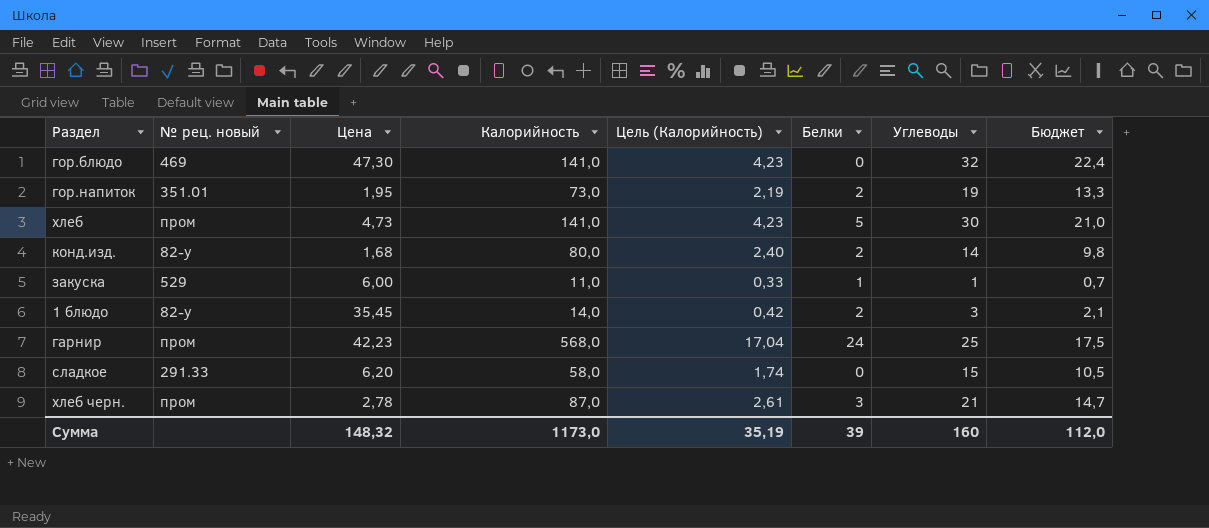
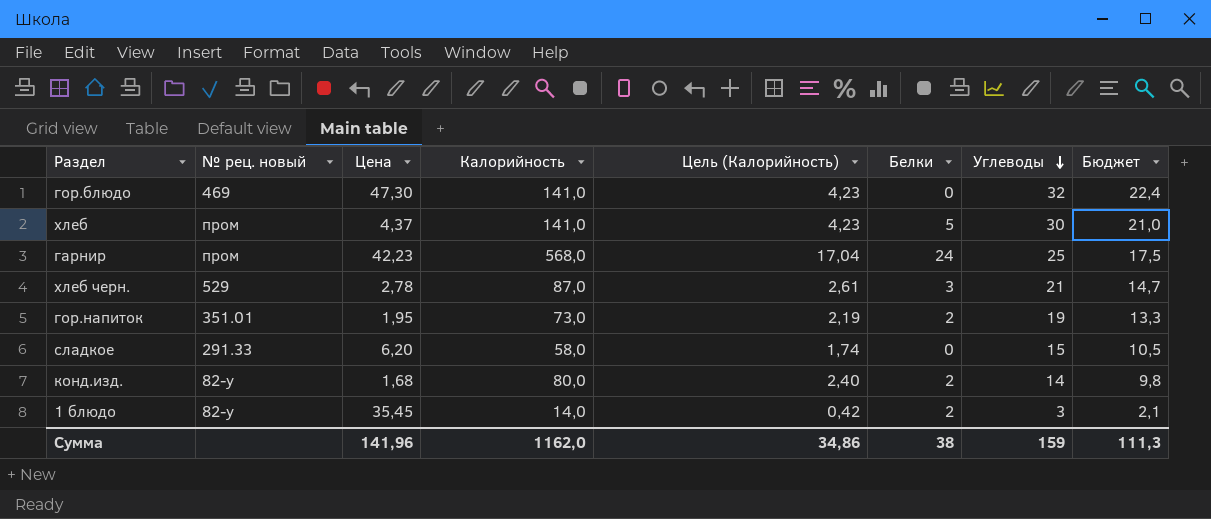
row order: none -> Углеводы descending
row закуска: 529 | 6,00 | 11,0 | 0,33 | 1 | 1 | 0,7 -> none
хлеб | Цена: 4,73 -> 4,37
хлеб черн. | № рец. новый: пром -> 529
Сумма | Цена: 148,32 -> 141,96
Сумма | Калорийность: 1173,0 -> 1162,0
Сумма | Цель (Калорийность): 35,19 -> 34,86
Сумма | Белки: 39 -> 38
Сумма | Углеводы: 160 -> 159
Сумма | Бюджет: 112,0 -> 111,3

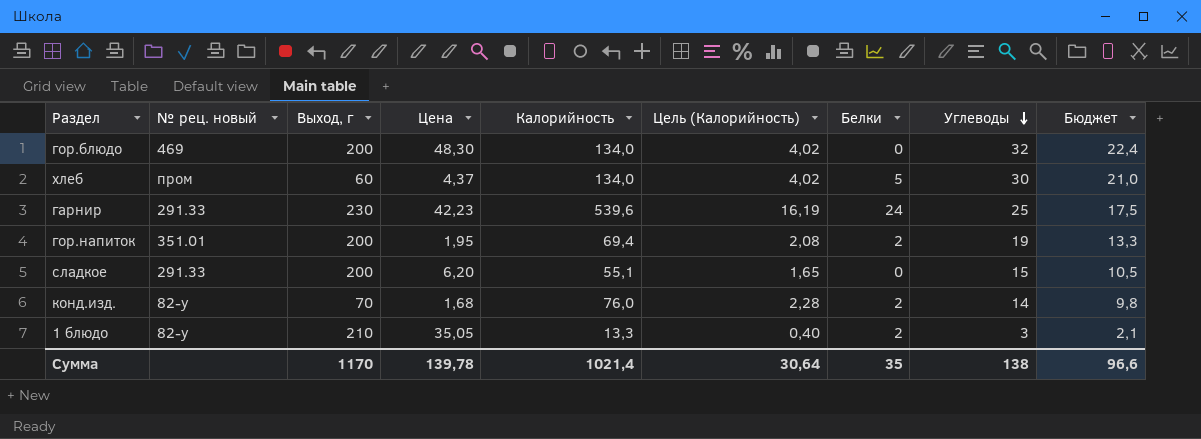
column Выход, г | position: none -> 3
row хлеб черн.: 529 | 2,78 | 87,0 | 2,61 | 3 | 21 | 14,7 -> none
гор.блюдо | Цена: 47,30 -> 48,30
гор.блюдо | Калорийность: 141,0 -> 134,0
гор.блюдо | Цель (Калорийность): 4,23 -> 4,02
хлеб | Калорийность: 141,0 -> 134,0
хлеб | Цель (Калорийность): 4,23 -> 4,02
гарнир | № рец. новый: пром -> 291.33
гарнир | Калорийность: 568,0 -> 539,6
гарнир | Цель (Калорийность): 17,04 -> 16,19
гор.напиток | Калорийность: 73,0 -> 69,4
гор.напиток | Цель (Калорийность): 2,19 -> 2,08
сладкое | Калорийность: 58,0 -> 55,1
сладкое | Цель (Калорийность): 1,74 -> 1,65
конд.изд. | Калорийность: 80,0 -> 76,0
конд.изд. | Цель (Калорийность): 2,40 -> 2,28
1 блюдо | Цена: 35,45 -> 35,05
1 блюдо | Калорийность: 14,0 -> 13,3
1 блюдо | Цель (Калорийность): 0,42 -> 0,40
Сумма | Цена: 141,96 -> 139,78
Сумма | Калорийность: 1162,0 -> 1021,4
Сумма | Цель (Калорийность): 34,86 -> 30,64
Сумма | Белки: 38 -> 35
Сумма | Углеводы: 159 -> 138
Сумма | Бюджет: 111,3 -> 96,6

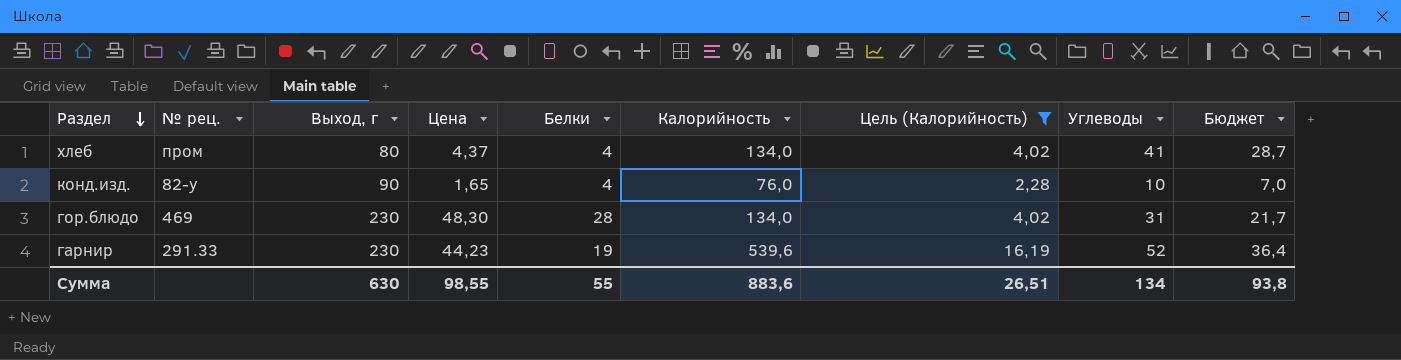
filter: none -> Цель (Калорийность) >= 2,28
row order: Углеводы descending -> Раздел descending
column name: № рец. новый -> № рец.
column Белки | position: 7 -> 5
хлеб | Выход, г: 60 -> 80
хлеб | Белки: 5 -> 4
хлеб | Углеводы: 30 -> 41
хлеб | Бюджет: 21,0 -> 28,7
конд.изд. | Выход, г: 70 -> 90
конд.изд. | Цена: 1,68 -> 1,65
конд.изд. | Белки: 2 -> 4
конд.изд. | Углеводы: 14 -> 10
конд.изд. | Бюджет: 9,8 -> 7,0
гор.блюдо | Выход, г: 200 -> 230
гор.блюдо | Белки: 0 -> 28
гор.блюдо | Углеводы: 32 -> 31
гор.блюдо | Бюджет: 22,4 -> 21,7
гарнир | Цена: 42,23 -> 44,23
гарнир | Белки: 24 -> 19
гарнир | Углеводы: 25 -> 52
гарнир | Бюджет: 17,5 -> 36,4
Сумма | Выход, г: 1170 -> 630
Сумма | Цена: 139,78 -> 98,55
Сумма | Белки: 35 -> 55
Сумма | Калорийность: 1021,4 -> 883,6
Сумма | Цель (Калорийность): 30,64 -> 26,51
Сумма | Углеводы: 138 -> 134
Сумма | Бюджет: 96,6 -> 93,8

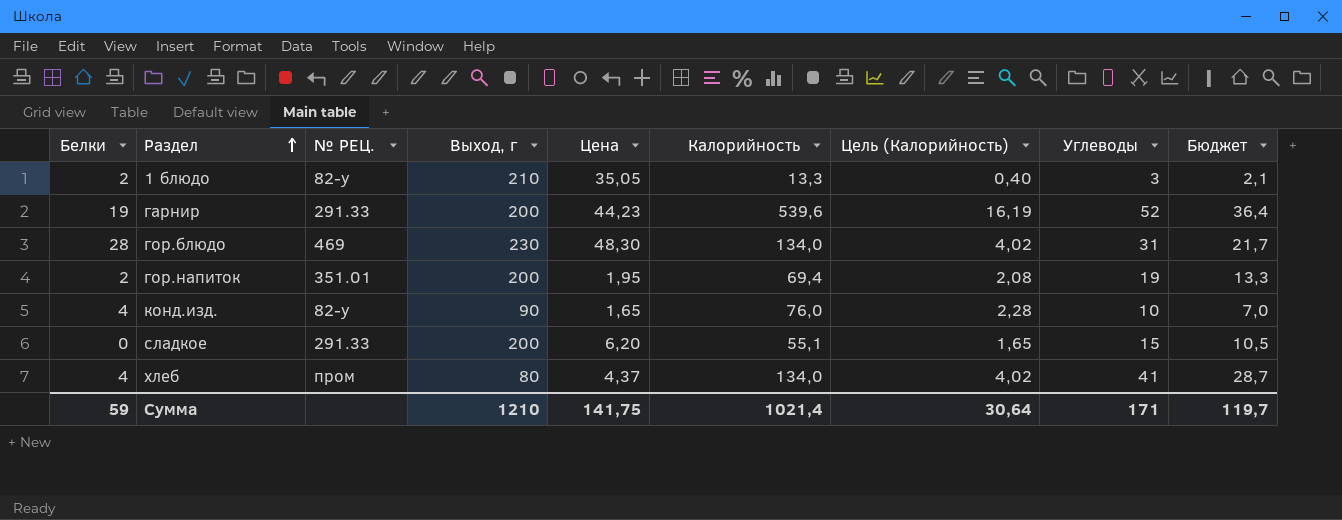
filter: Цель (Калорийность) >= 2,28 -> none
row order: Раздел descending -> Раздел ascending
column Белки | position: 5 -> 1
column name: № рец. -> № РЕЦ.
гарнир | Выход, г: 230 -> 200
Сумма | Белки: 55 -> 59
Сумма | Выход, г: 630 -> 1210
Сумма | Цена: 98,55 -> 141,75
Сумма | Калорийность: 883,6 -> 1021,4
Сумма | Цель (Калорийность): 26,51 -> 30,64
Сумма | Углеводы: 134 -> 171
Сумма | Бюджет: 93,8 -> 119,7

